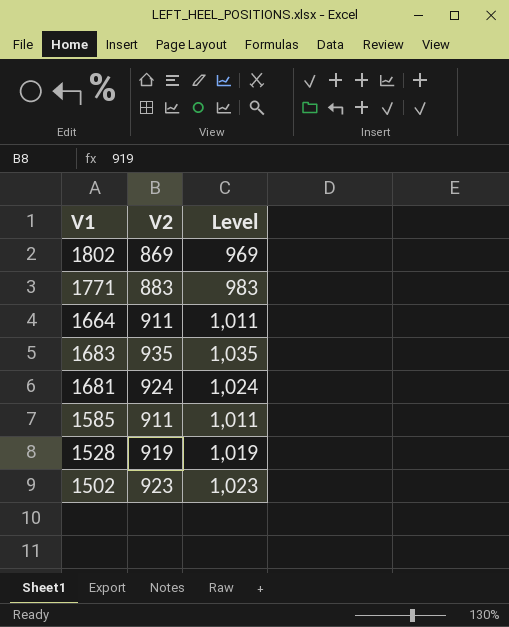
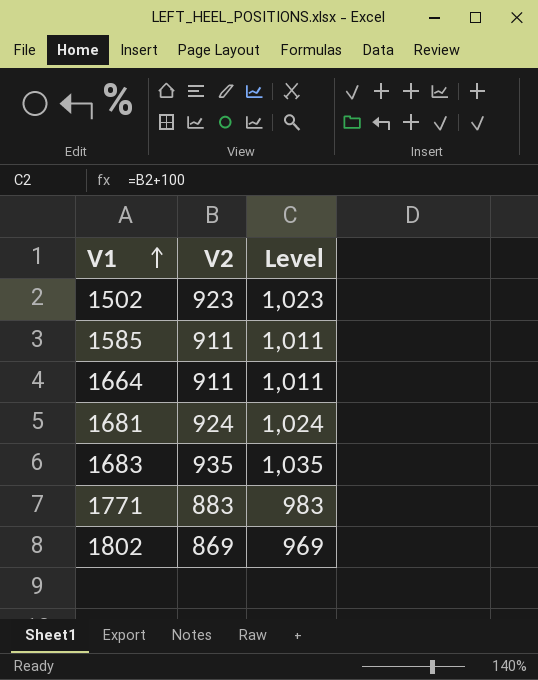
row order: none -> V1 ascending
row 1528: 919 | 1,019 -> none

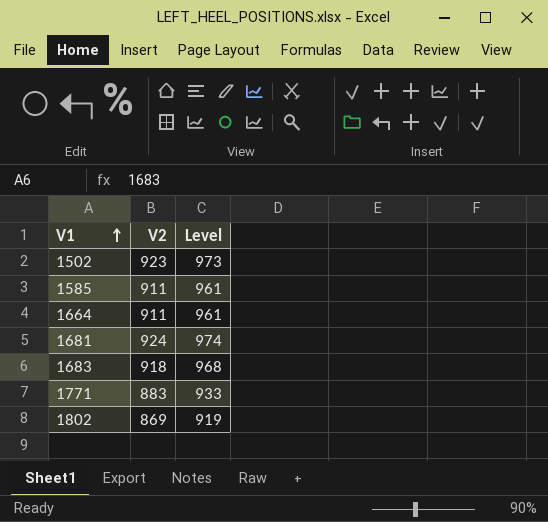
column Level | formula: [V2] + 100 -> [V2] + 50
1683 | V2: 935 -> 918

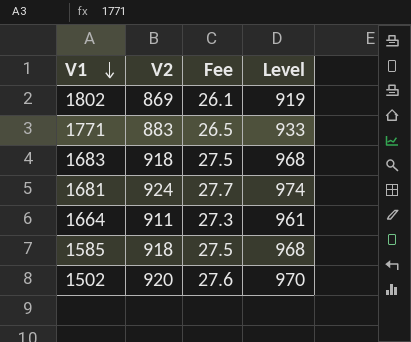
row order: V1 ascending -> V1 descending
column Fee | formula: none -> [V2] * 0.03
1585 | V2: 911 -> 918
1585 | Level: 961 -> 968
1502 | V2: 923 -> 920
1502 | Level: 973 -> 970

